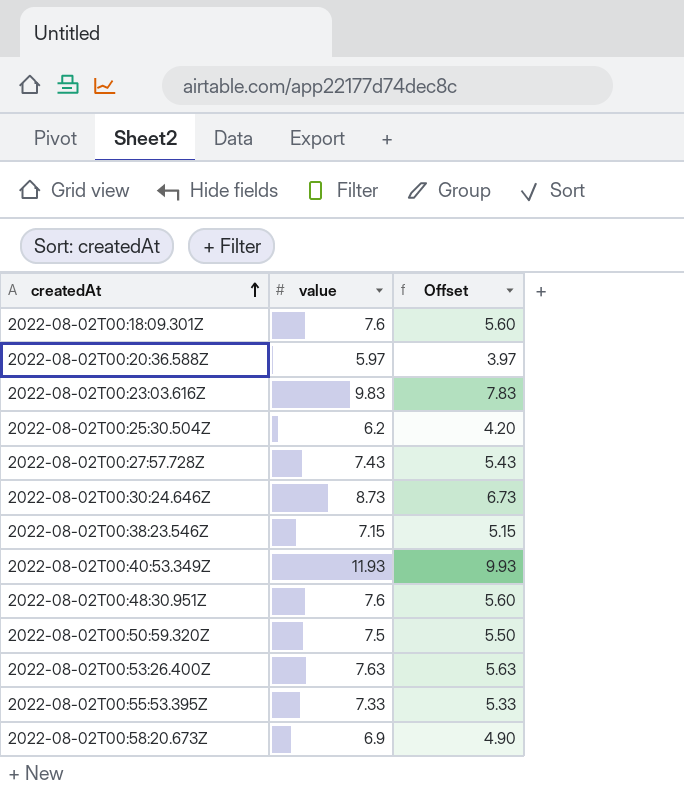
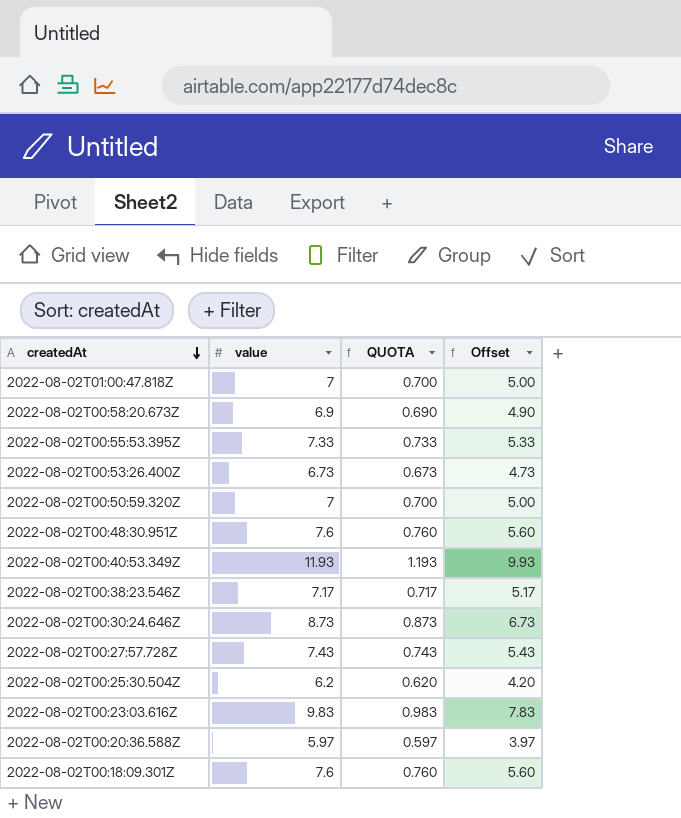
row order: createdAt ascending -> createdAt descending
column QUOTA | formula: none -> [value] * 0.1
row 2022-08-02T01:00:47.818Z: none -> 7 | 0.700 | 5.00
2022-08-02T00:53:26.400Z | value: 7.63 -> 6.73
2022-08-02T00:53:26.400Z | Offset: 5.63 -> 4.73
2022-08-02T00:50:59.320Z | value: 7.5 -> 7
2022-08-02T00:50:59.320Z | Offset: 5.50 -> 5.00
2022-08-02T00:38:23.546Z | value: 7.15 -> 7.17
2022-08-02T00:38:23.546Z | Offset: 5.15 -> 5.17

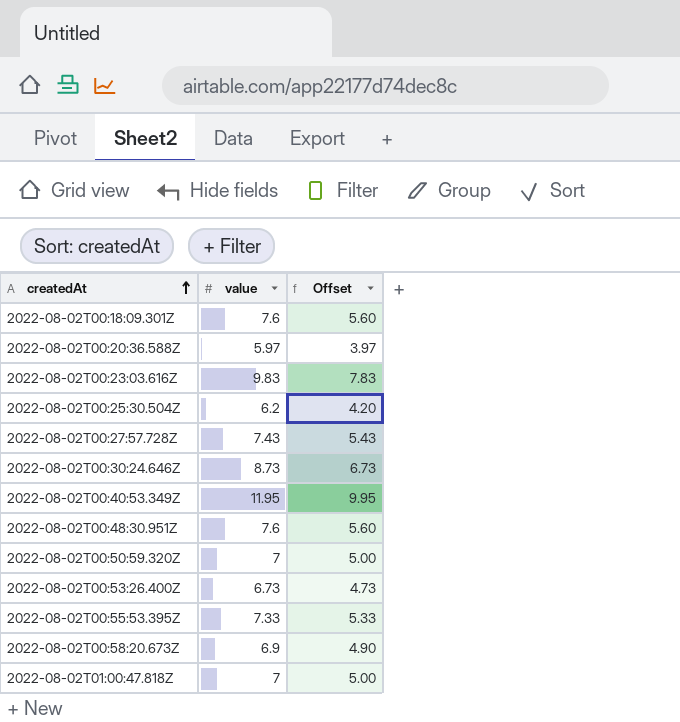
row order: createdAt descending -> createdAt ascending
column QUOTA | formula: [value] * 0.1 -> none
row 2022-08-02T00:38:23.546Z: 7.17 | 0.717 | 5.17 -> none
2022-08-02T00:40:53.349Z | value: 11.93 -> 11.95
2022-08-02T00:40:53.349Z | Offset: 9.93 -> 9.95

